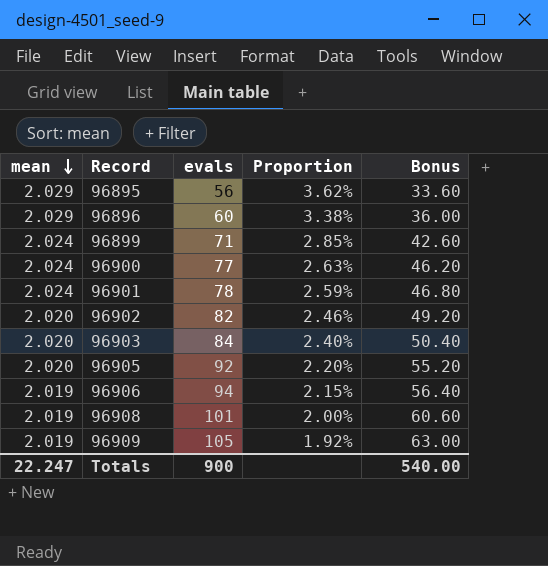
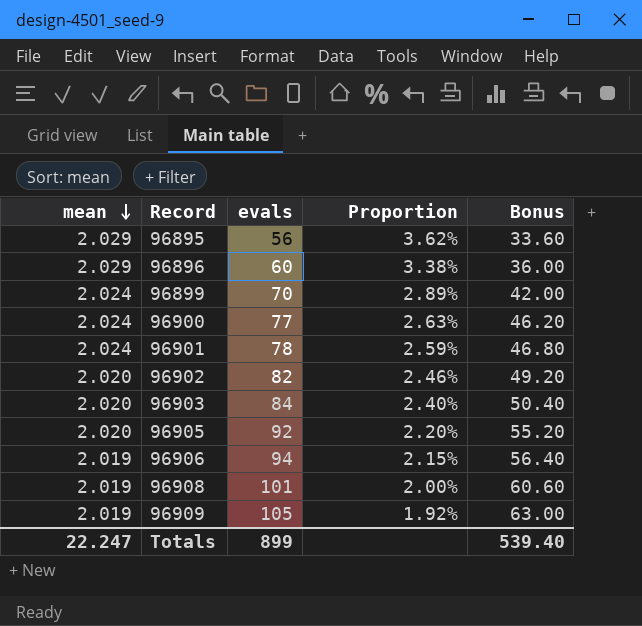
96899 | evals: 71 -> 70
96899 | Proportion: 2.85% -> 2.89%
96899 | Bonus: 42.60 -> 42.00
Totals | evals: 900 -> 899
Totals | Bonus: 540.00 -> 539.40

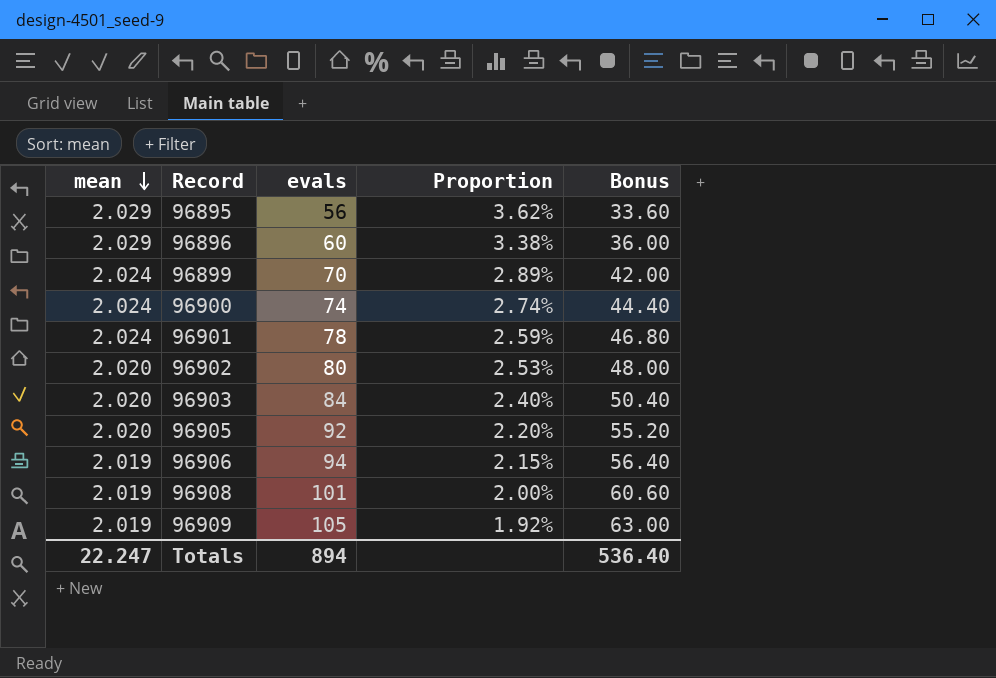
96900 | evals: 77 -> 74
96900 | Proportion: 2.63% -> 2.74%
96900 | Bonus: 46.20 -> 44.40
96902 | evals: 82 -> 80
96902 | Proportion: 2.46% -> 2.53%
96902 | Bonus: 49.20 -> 48.00
Totals | evals: 899 -> 894
Totals | Bonus: 539.40 -> 536.40

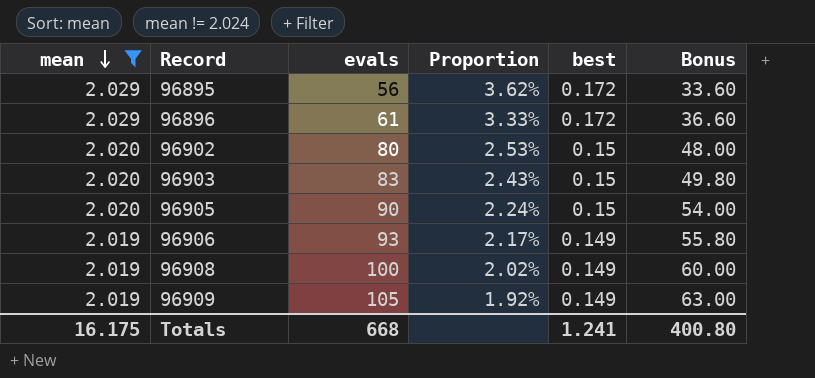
filter: none -> mean != 2.024
column best | position: none -> 5
96896 | evals: 60 -> 61
96896 | Proportion: 3.38% -> 3.33%
96896 | Bonus: 36.00 -> 36.60
96903 | evals: 84 -> 83
96903 | Proportion: 2.40% -> 2.43%
96903 | Bonus: 50.40 -> 49.80
96905 | evals: 92 -> 90
96905 | Proportion: 2.20% -> 2.24%
96905 | Bonus: 55.20 -> 54.00
96906 | evals: 94 -> 93
96906 | Proportion: 2.15% -> 2.17%
96906 | Bonus: 56.40 -> 55.80
96908 | evals: 101 -> 100
96908 | Proportion: 2.00% -> 2.02%
96908 | Bonus: 60.60 -> 60.00
Totals | mean: 22.247 -> 16.175
Totals | evals: 894 -> 668
Totals | Bonus: 536.40 -> 400.80

